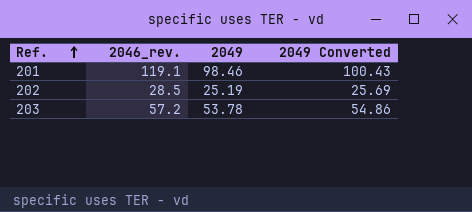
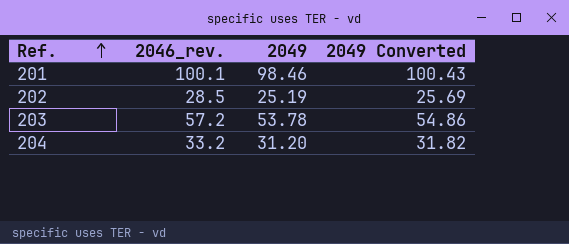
201 | 2046_rev.: 119.1 -> 100.1
row 204: none -> 33.2 | 31.20 | 31.82

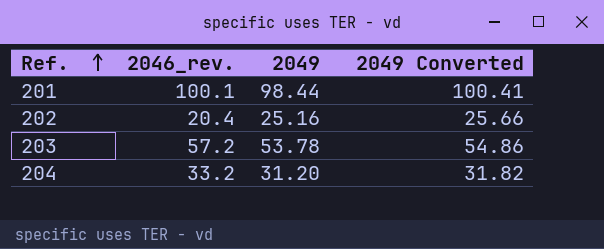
201 | 2049: 98.46 -> 98.44
201 | 2049 Converted: 100.43 -> 100.41
202 | 2046_rev.: 28.5 -> 20.4
202 | 2049: 25.19 -> 25.16
202 | 2049 Converted: 25.69 -> 25.66

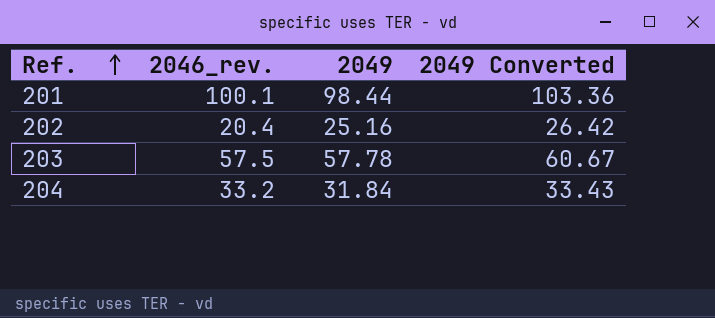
column 2049 Converted | formula: [2049] * 1.02 -> [2049] * 1.05
203 | 2046_rev.: 57.2 -> 57.5
203 | 2049: 53.78 -> 57.78
204 | 2049: 31.20 -> 31.84

